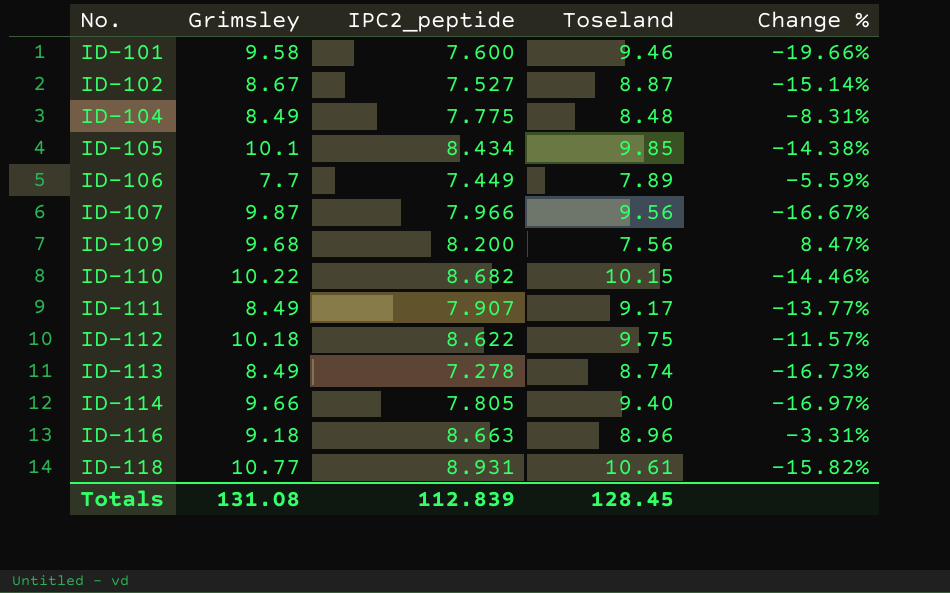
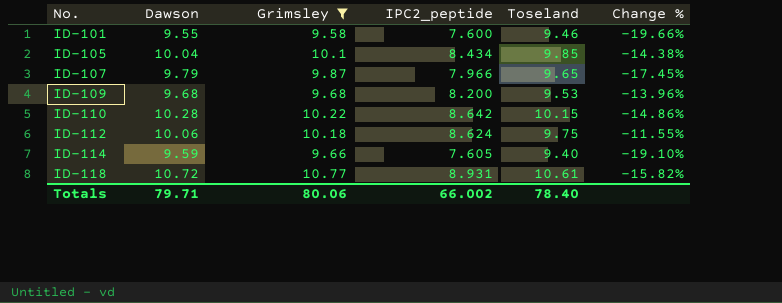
filter: none -> Grimsley >= 9.58
column Dawson | position: none -> 2
ID-107 | Toseland: 9.56 -> 9.65
ID-107 | Change %: -16.67% -> -17.45%
ID-109 | Toseland: 7.56 -> 9.53
ID-109 | Change %: 8.47% -> -13.96%
ID-110 | IPC2_peptide: 8.682 -> 8.642
ID-110 | Change %: -14.46% -> -14.86%
ID-112 | IPC2_peptide: 8.622 -> 8.624
ID-112 | Change %: -11.57% -> -11.55%
ID-114 | IPC2_peptide: 7.805 -> 7.605
ID-114 | Change %: -16.97% -> -19.10%
Totals | Grimsley: 131.08 -> 80.06
Totals | IPC2_peptide: 112.839 -> 66.002
Totals | Toseland: 128.45 -> 78.40

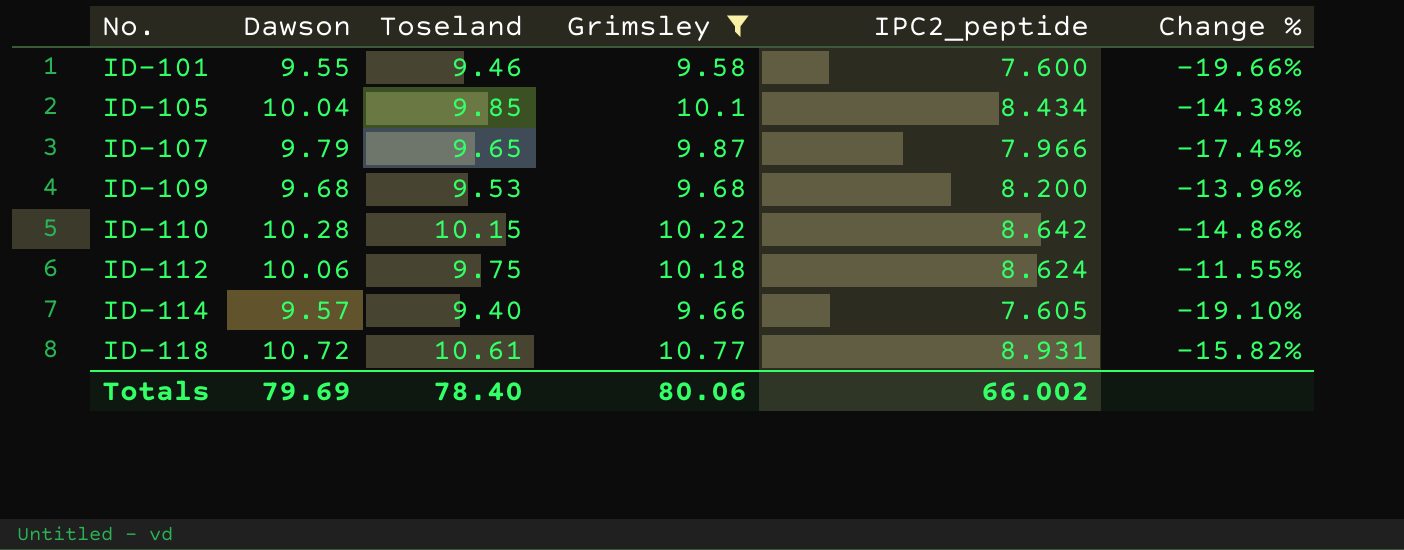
column Toseland | position: 5 -> 3
ID-114 | Dawson: 9.59 -> 9.57
Totals | Dawson: 79.71 -> 79.69

